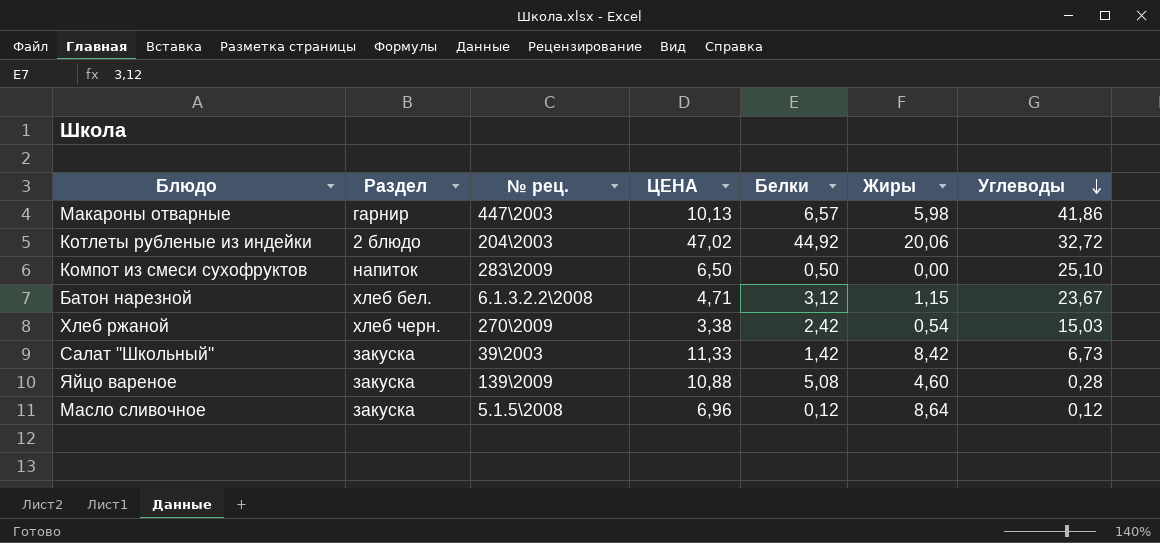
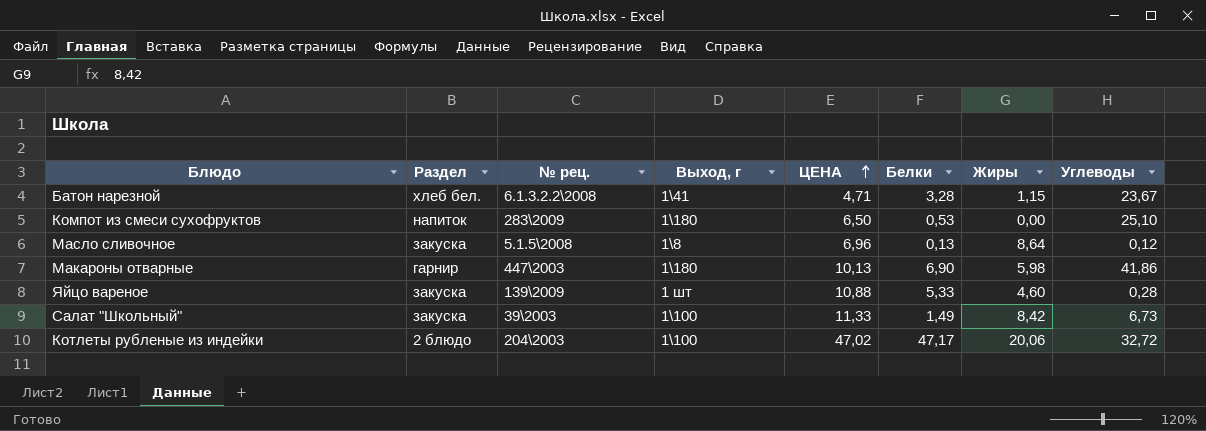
row order: Углеводы descending -> ЦЕНА ascending
column Выход, г | position: none -> 4
row Хлеб ржаной: хлеб черн. | 270\2009 | 3,38 | 2,42 | 0,54 | 15,03 -> none
Батон нарезной | Белки: 3,12 -> 3,28
Компот из смеси сухофруктов | Белки: 0,50 -> 0,53
Масло сливочное | Белки: 0,12 -> 0,13
Макароны отварные | Белки: 6,57 -> 6,90
Яйцо вареное | Белки: 5,08 -> 5,33
Салат "Школьный" | Белки: 1,42 -> 1,49
Котлеты рубленые из индейки | Белки: 44,92 -> 47,17

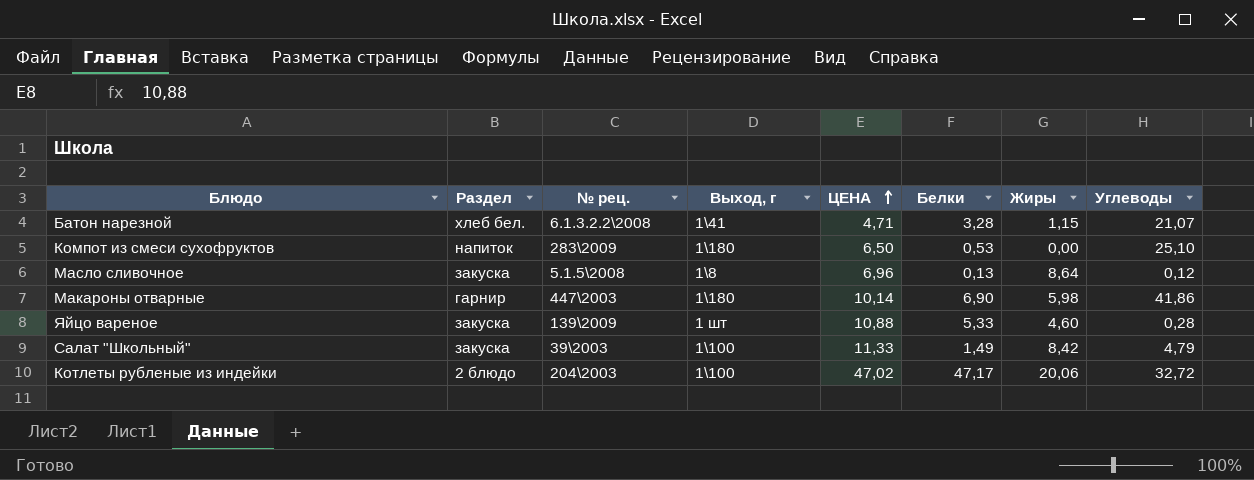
Батон нарезной | Углеводы: 23,67 -> 21,07
Макароны отварные | ЦЕНА: 10,13 -> 10,14
Салат "Школьный" | Углеводы: 6,73 -> 4,79

